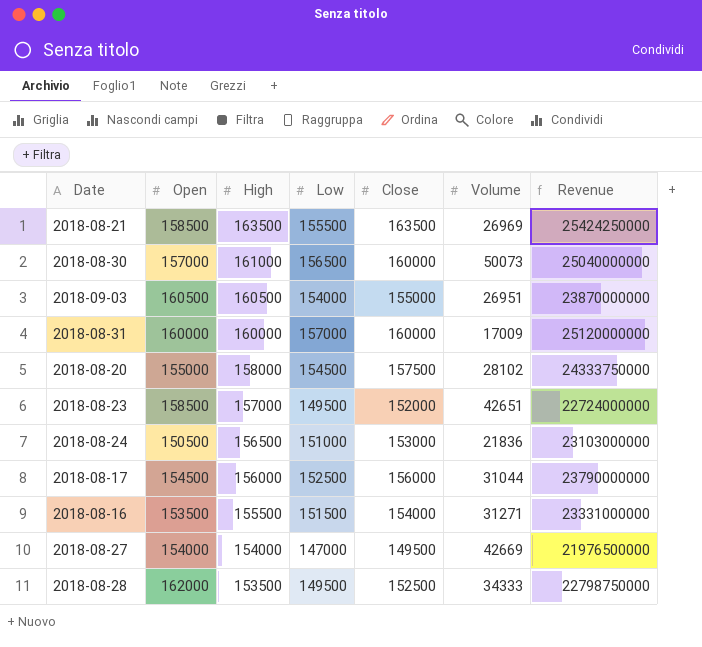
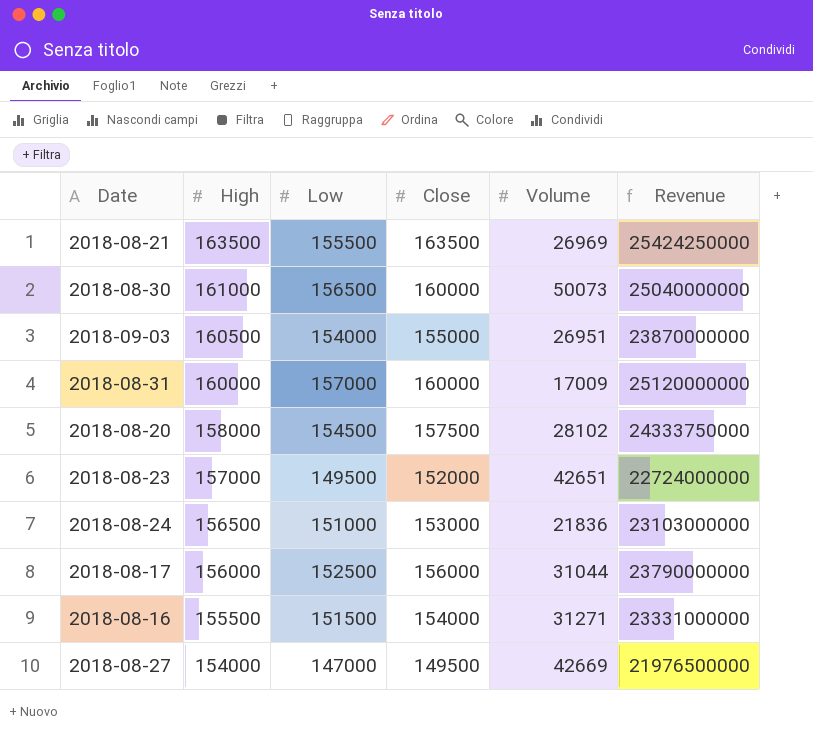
column Open | position: 2 -> none
row 2018-08-28: 162000 | 153500 | 149500 | 152500 | 34333 | 22798750000 -> none

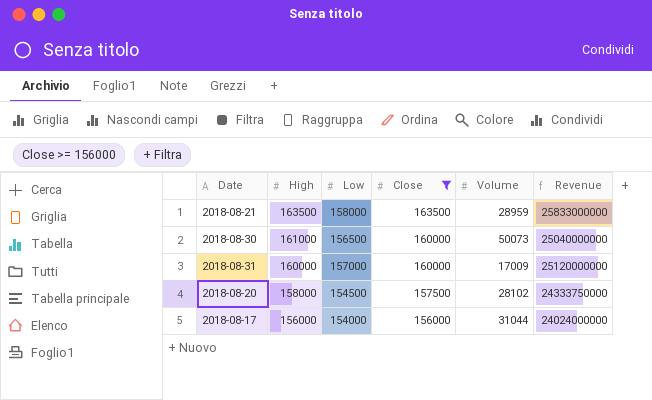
filter: none -> Close >= 156000
2018-08-21 | Low: 155500 -> 158000
2018-08-21 | Volume: 26969 -> 28959
2018-08-21 | Revenue: 25424250000 -> 25833000000
2018-08-17 | Low: 152500 -> 154000
2018-08-17 | Revenue: 23790000000 -> 24024000000

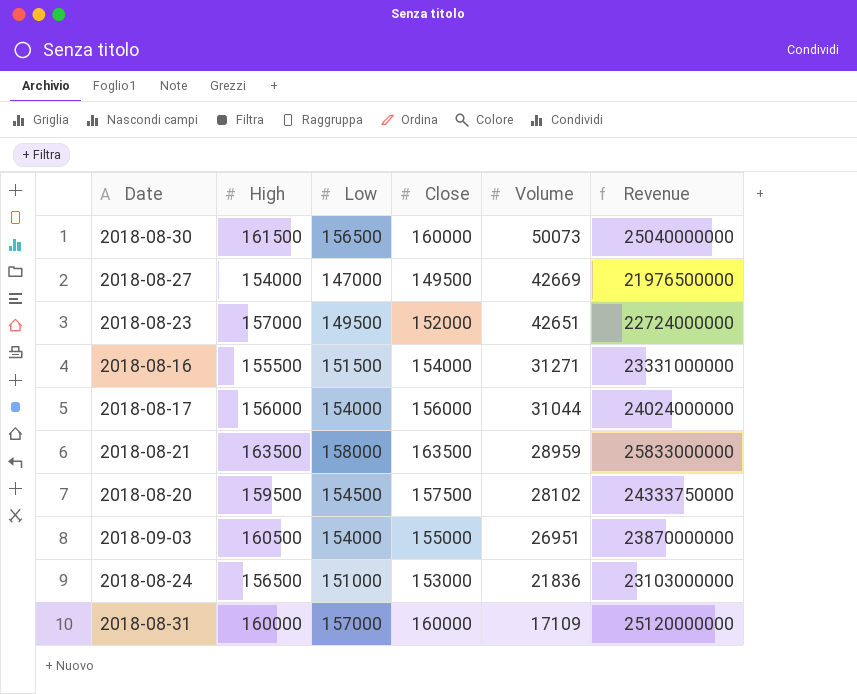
filter: Close >= 156000 -> none
row order: High descending -> Volume descending
2018-08-30 | High: 161000 -> 161500
2018-08-20 | High: 158000 -> 159500
2018-08-31 | Volume: 17009 -> 17109

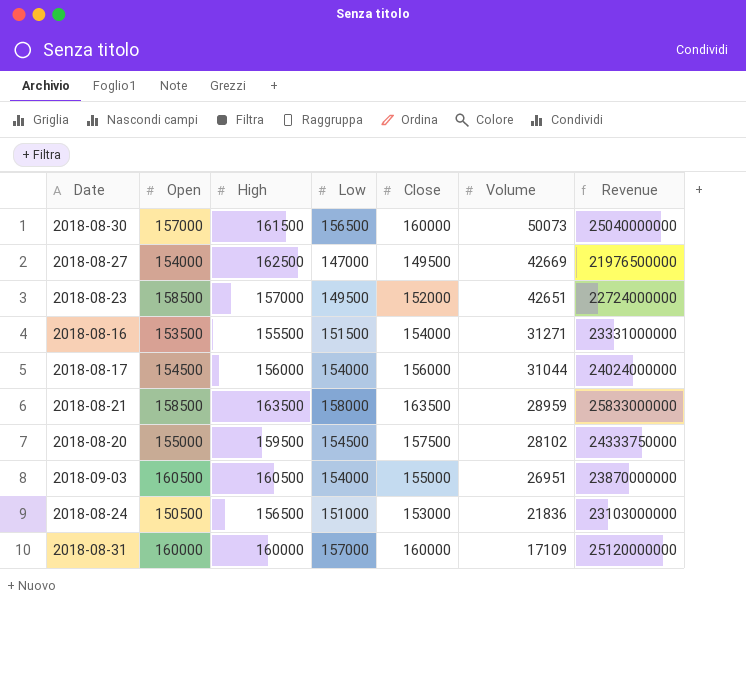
column Open | position: none -> 2
2018-08-27 | High: 154000 -> 162500

